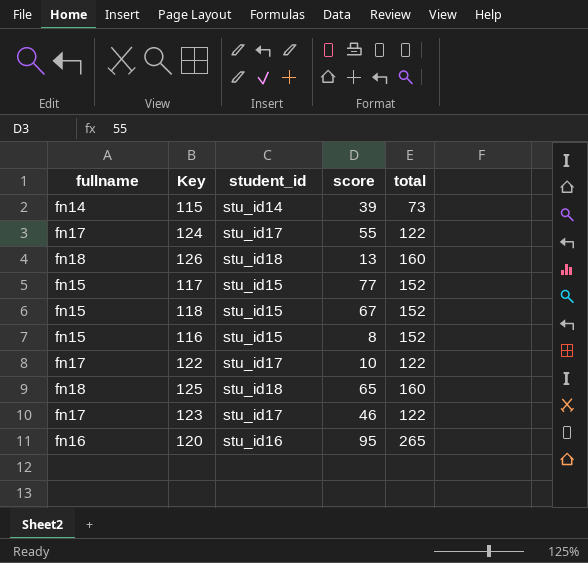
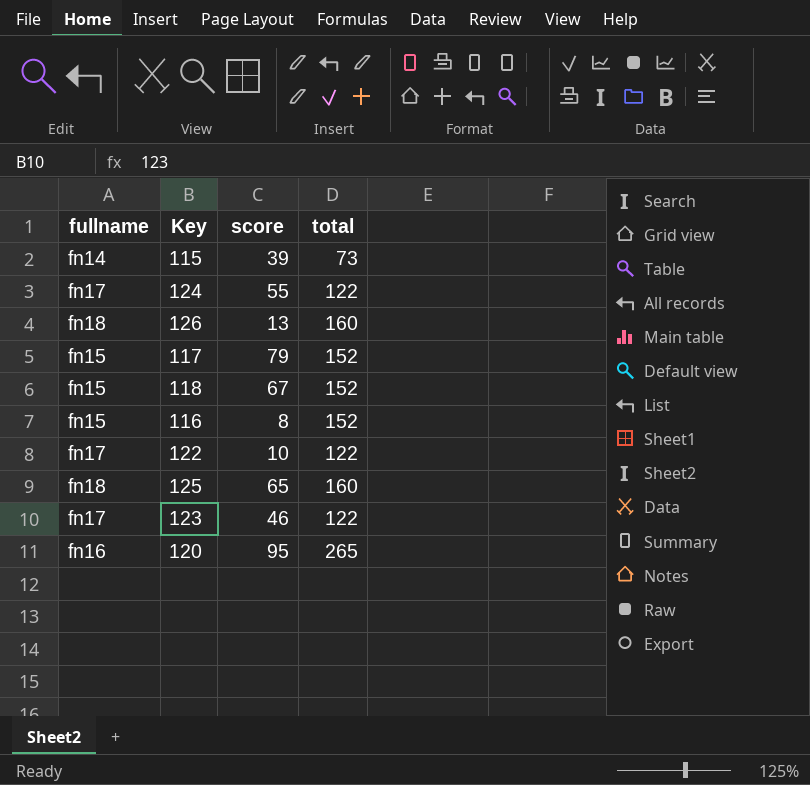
column student_id | position: 3 -> none
117 | score: 77 -> 79

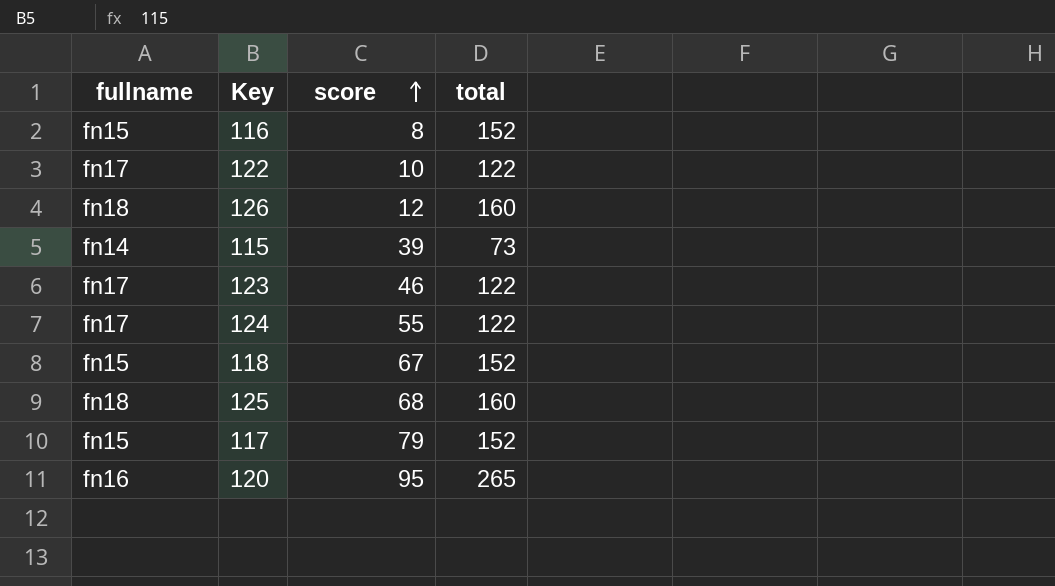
row order: none -> score ascending
126 | score: 13 -> 12
125 | score: 65 -> 68

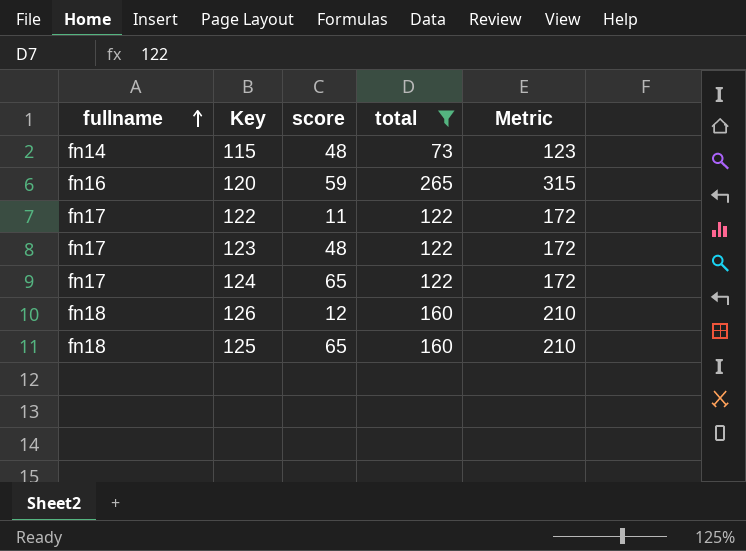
filter: none -> total != 152
row order: score ascending -> fullname ascending
column Metric | formula: none -> [total] + 50
115 | score: 39 -> 48
120 | score: 95 -> 59
122 | score: 10 -> 11
123 | score: 46 -> 48
124 | score: 55 -> 65
125 | score: 68 -> 65

